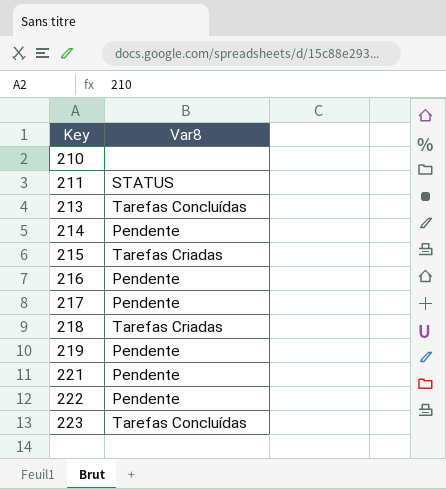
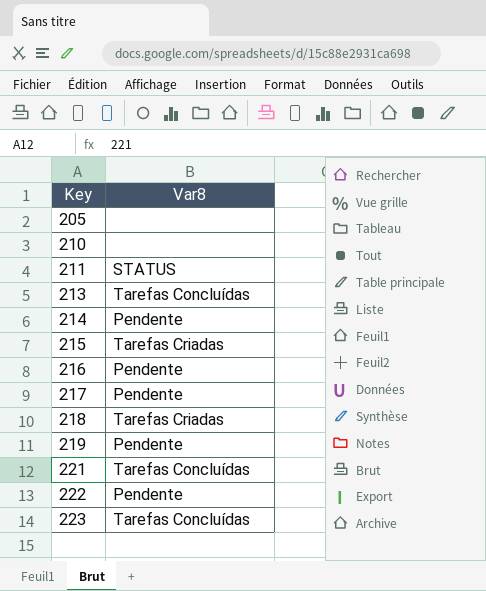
row 205: none -> none
221 | Var8: Pendente -> Tarefas Concluídas

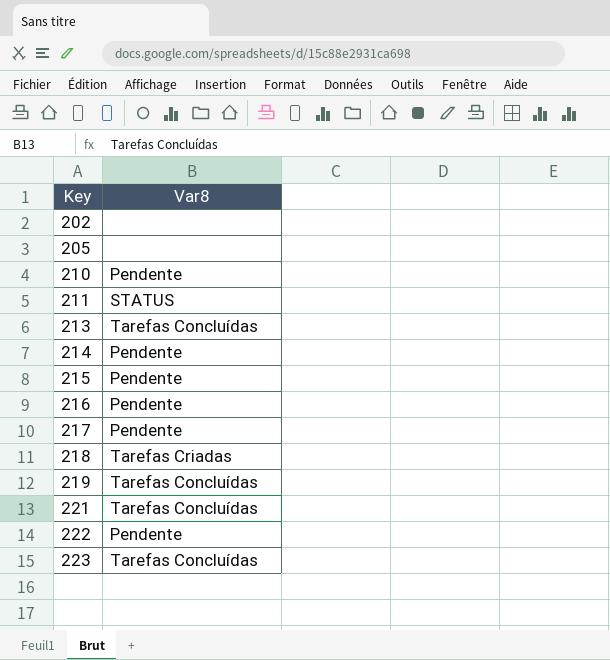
row 202: none -> none
210 | Var8: none -> Pendente
215 | Var8: Tarefas Criadas -> Pendente
219 | Var8: Pendente -> Tarefas Concluídas

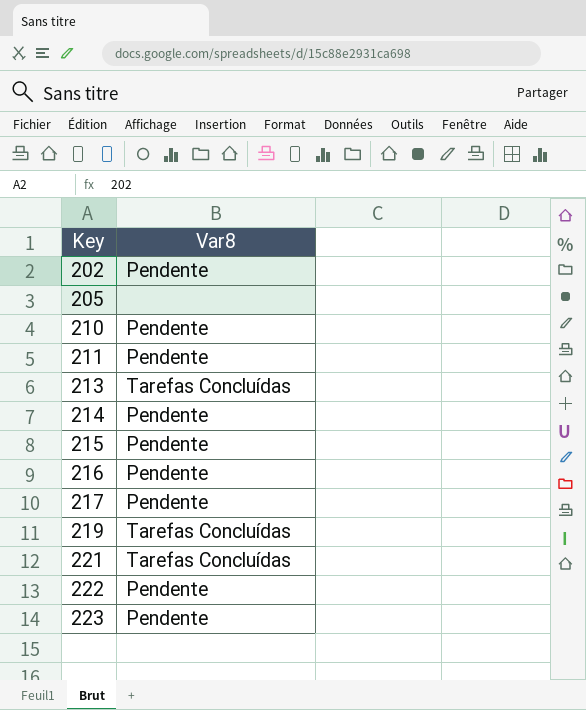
row 218: Tarefas Criadas -> none
202 | Var8: none -> Pendente
211 | Var8: STATUS -> Pendente
223 | Var8: Tarefas Concluídas -> Pendente

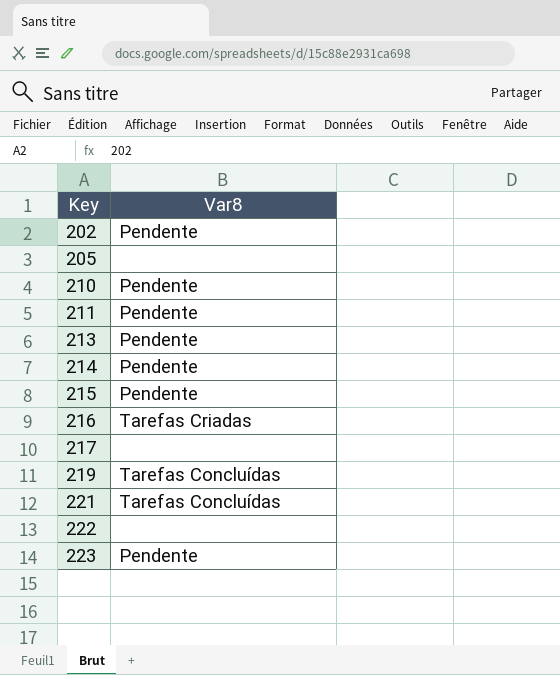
213 | Var8: Tarefas Concluídas -> Pendente
216 | Var8: Pendente -> Tarefas Criadas
217 | Var8: Pendente -> none
222 | Var8: Pendente -> none

